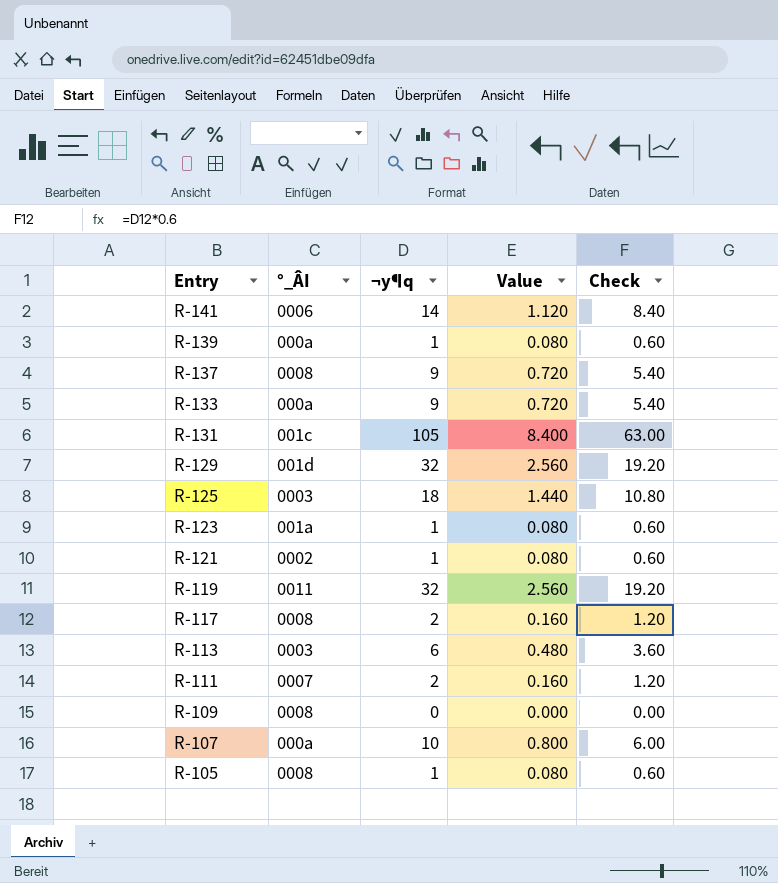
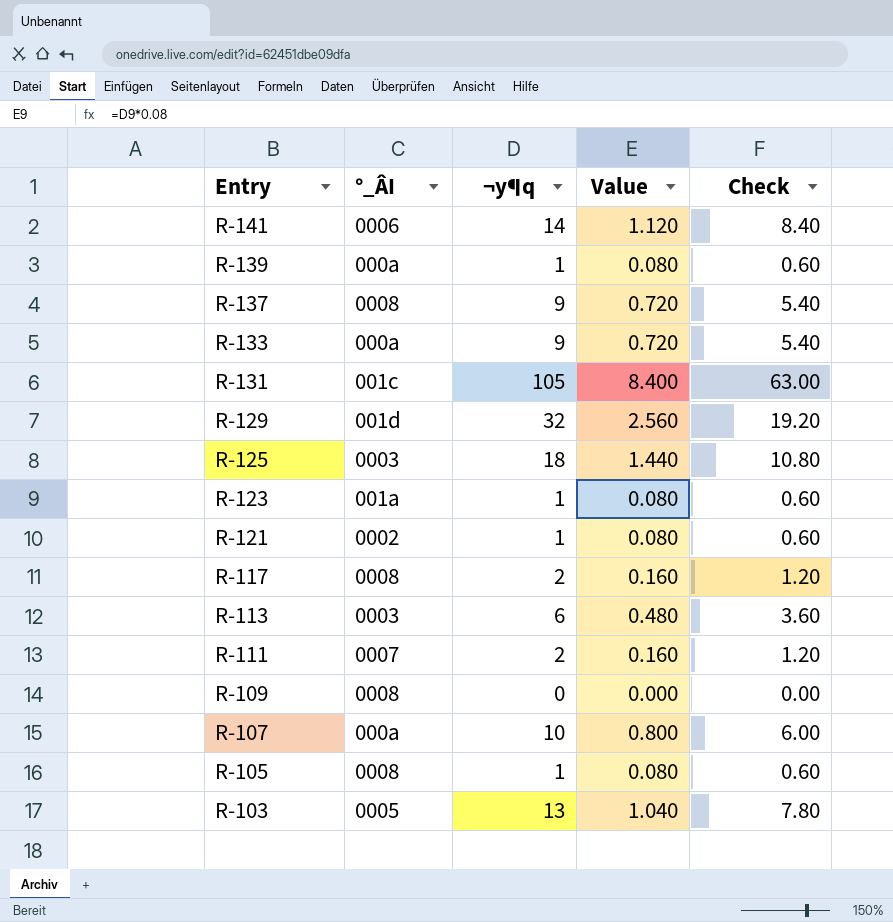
row R-119: 0011 | 32 | 2.560 | 19.20 -> none
row R-103: none -> 0005 | 13 | 1.040 | 7.80

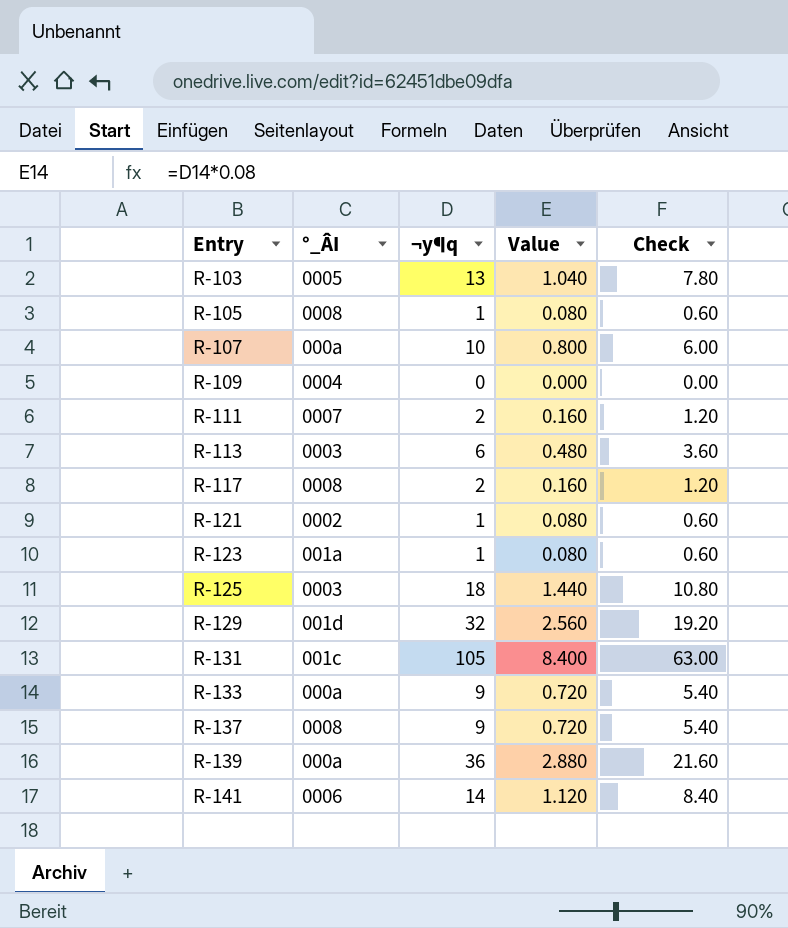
row order: Entry descending -> Entry ascending
R-109 | °_ÂI: 0008 -> 0004
R-139 | ¬y¶q: 1 -> 36
R-139 | Value: 0.080 -> 2.880
R-139 | Check: 0.60 -> 21.60

